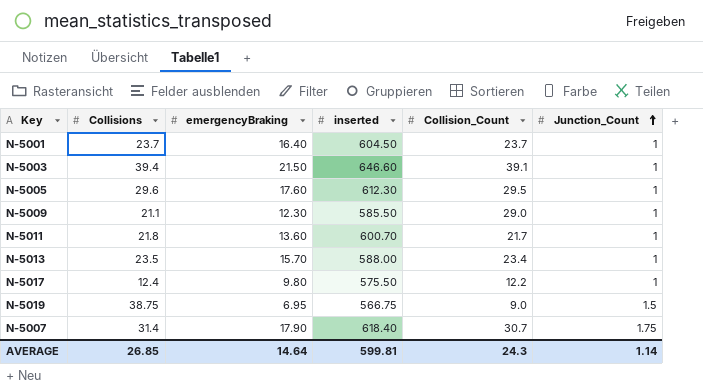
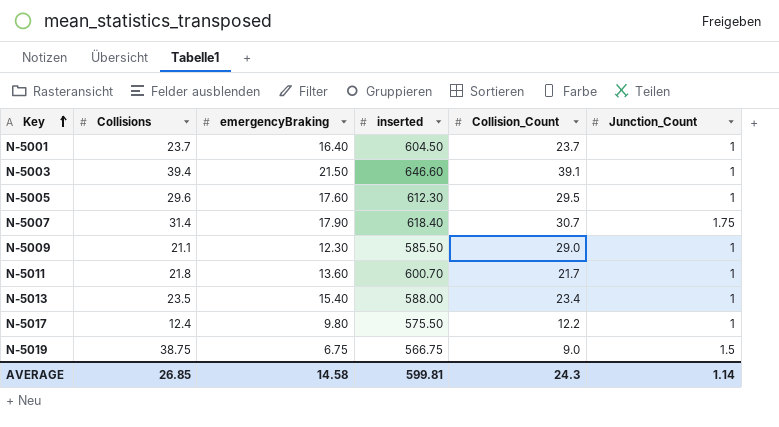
row order: Junction_Count ascending -> Key ascending
N-5013 | emergencyBraking: 15.70 -> 15.40
N-5019 | emergencyBraking: 6.95 -> 6.75
AVERAGE | emergencyBraking: 14.64 -> 14.58

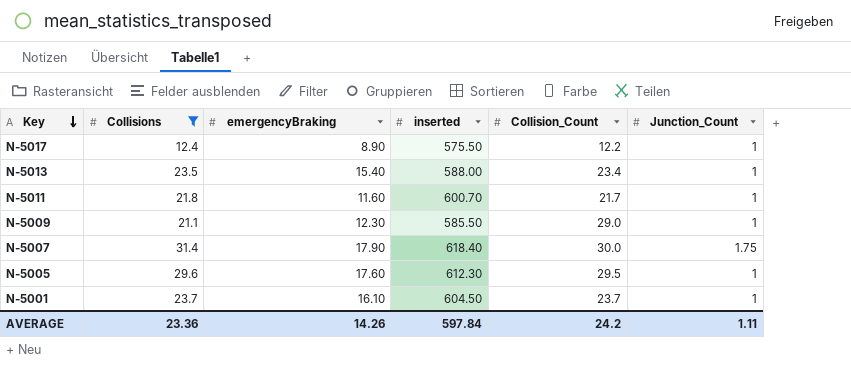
filter: none -> Collisions <= 31.4
row order: Key ascending -> Key descending
N-5017 | emergencyBraking: 9.80 -> 8.90
N-5011 | emergencyBraking: 13.60 -> 11.60
N-5007 | Collision_Count: 30.7 -> 30.0
N-5001 | emergencyBraking: 16.40 -> 16.10
AVERAGE | Collisions: 26.85 -> 23.36
AVERAGE | emergencyBraking: 14.58 -> 14.26
AVERAGE | inserted: 599.81 -> 597.84
AVERAGE | Collision_Count: 24.3 -> 24.2
AVERAGE | Junction_Count: 1.14 -> 1.11

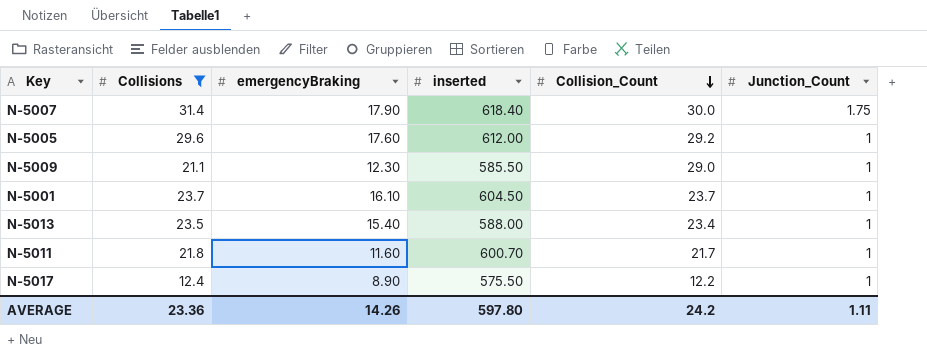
row order: Key descending -> Collision_Count descending
N-5005 | inserted: 612.30 -> 612.00
N-5005 | Collision_Count: 29.5 -> 29.2
AVERAGE | inserted: 597.84 -> 597.80

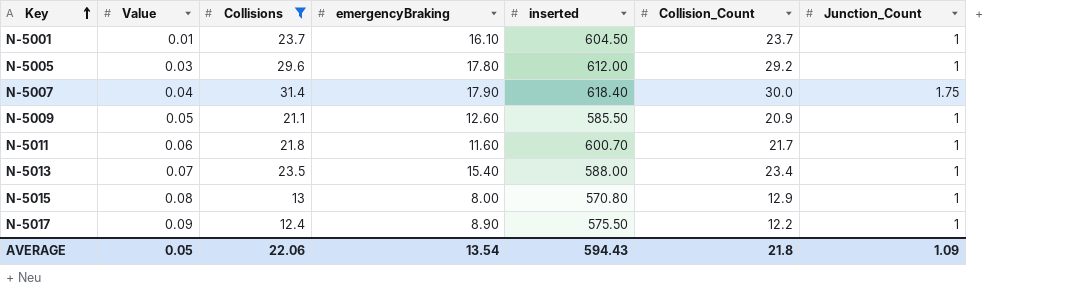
row order: Collision_Count descending -> Key ascending
column Value | position: none -> 2
N-5005 | emergencyBraking: 17.60 -> 17.80
N-5009 | emergencyBraking: 12.30 -> 12.60
N-5009 | Collision_Count: 29.0 -> 20.9
row N-5015: none -> 0.08 | 13 | 8.00 | 570.80 | 12.9 | 1
AVERAGE | Collisions: 23.36 -> 22.06
AVERAGE | emergencyBraking: 14.26 -> 13.54
AVERAGE | inserted: 597.80 -> 594.43
AVERAGE | Collision_Count: 24.2 -> 21.8
AVERAGE | Junction_Count: 1.11 -> 1.09

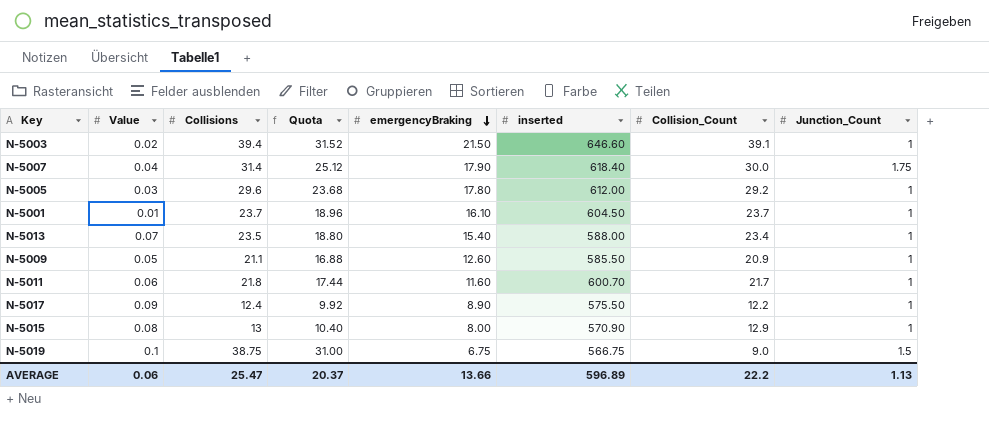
filter: Collisions <= 31.4 -> none
row order: Key ascending -> emergencyBraking descending
column Quota | formula: none -> [Collisions] * 0.8
N-5015 | inserted: 570.80 -> 570.90
AVERAGE | Value: 0.05 -> 0.06
AVERAGE | Collisions: 22.06 -> 25.47
AVERAGE | emergencyBraking: 13.54 -> 13.66
AVERAGE | inserted: 594.43 -> 596.89
AVERAGE | Collision_Count: 21.8 -> 22.2
AVERAGE | Junction_Count: 1.09 -> 1.13

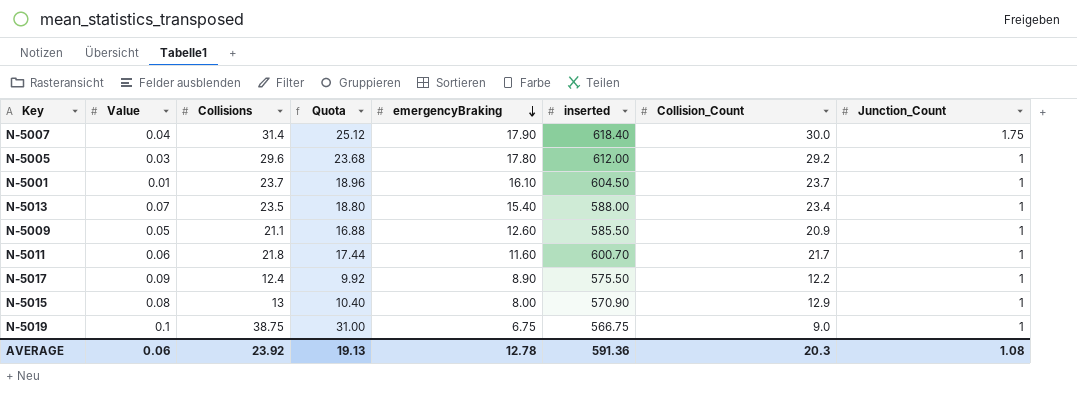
row N-5003: 0.02 | 39.4 | 31.52 | 21.50 | 646.60 | 39.1 | 1 -> none
N-5019 | Junction_Count: 1.5 -> 1
AVERAGE | Collisions: 25.47 -> 23.92
AVERAGE | Quota: 20.37 -> 19.13
AVERAGE | emergencyBraking: 13.66 -> 12.78
AVERAGE | inserted: 596.89 -> 591.36
AVERAGE | Collision_Count: 22.2 -> 20.3
AVERAGE | Junction_Count: 1.13 -> 1.08

